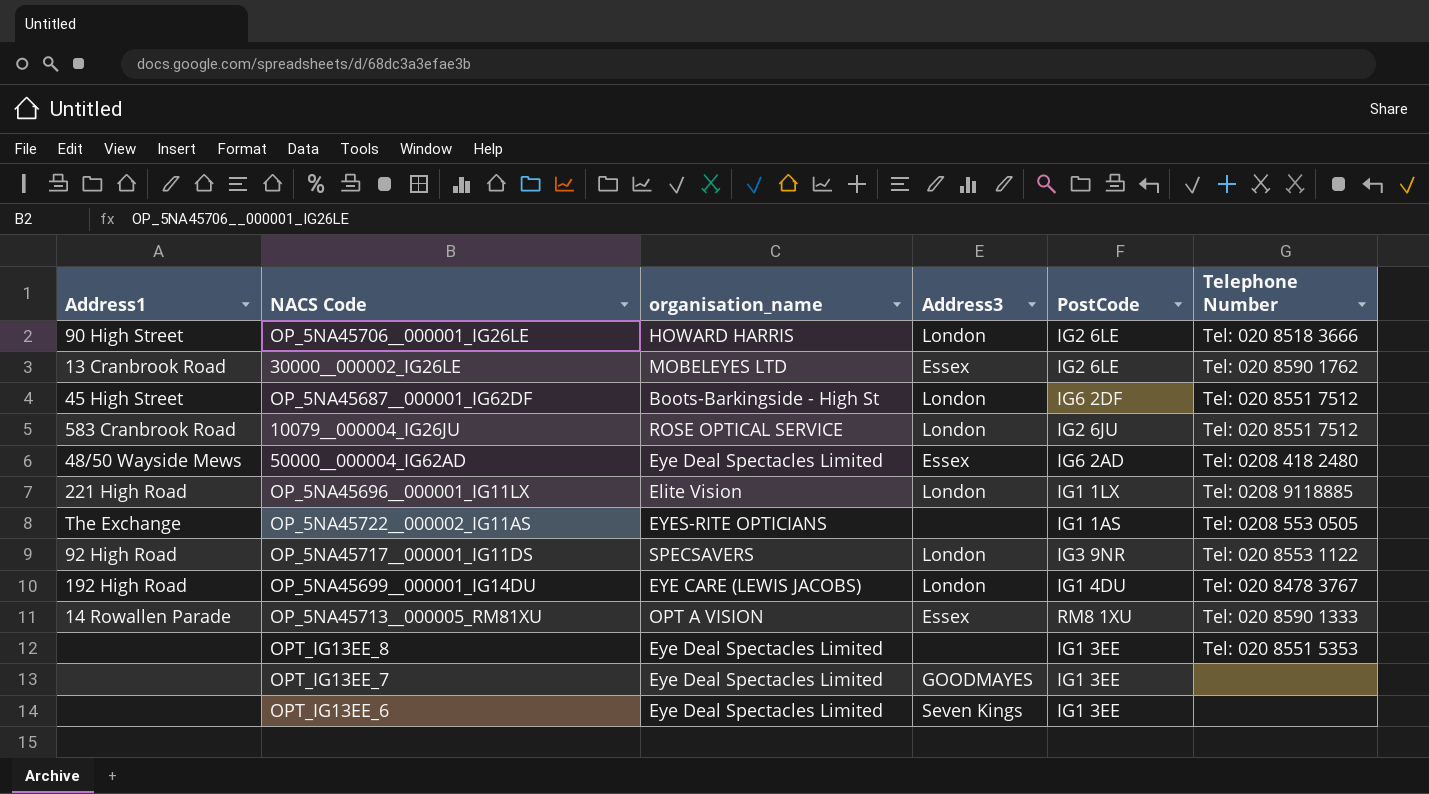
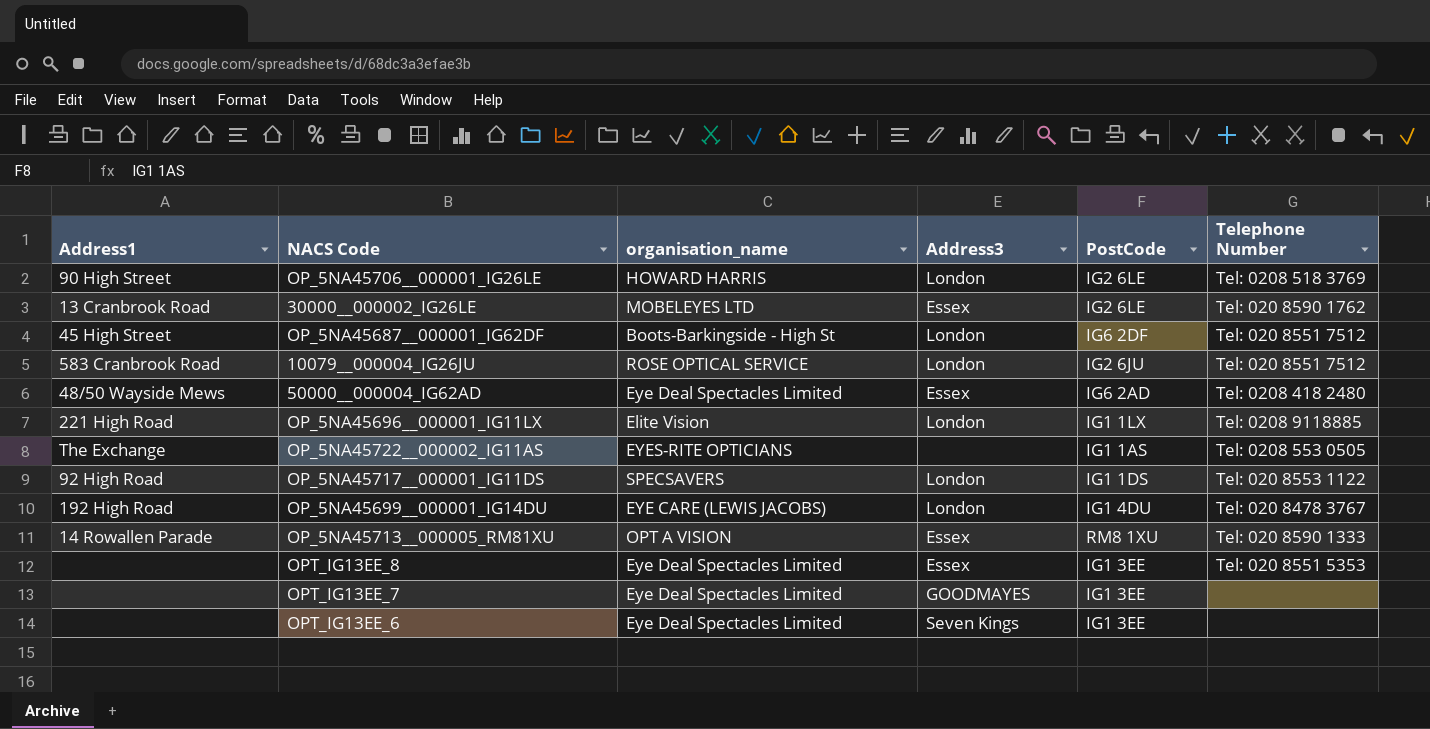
OP_5NA45706__000001_IG26LE | Telephone Number: Tel: 020 8518 3666 -> Tel: 0208 518 3769
OP_5NA45717__000001_IG11DS | PostCode: IG3 9NR -> IG1 1DS
OPT_IG13EE_8 | Address3: none -> Essex

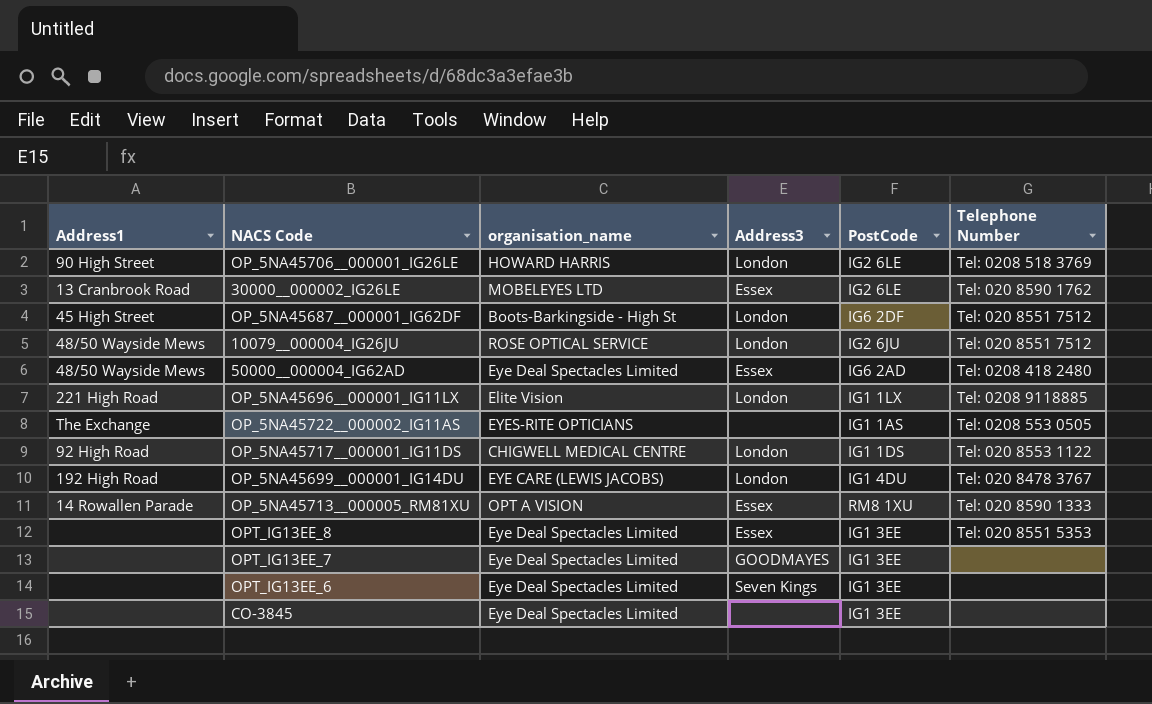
10079__000004_IG26JU | Address1: 583 Cranbrook Road -> 48/50 Wayside Mews
OP_5NA45717__000001_IG11DS | organisation_name: SPECSAVERS -> CHIGWELL MEDICAL CENTRE
row CO-3845: none -> none | Eye Deal Spectacles Limited | none | IG1 3EE | none

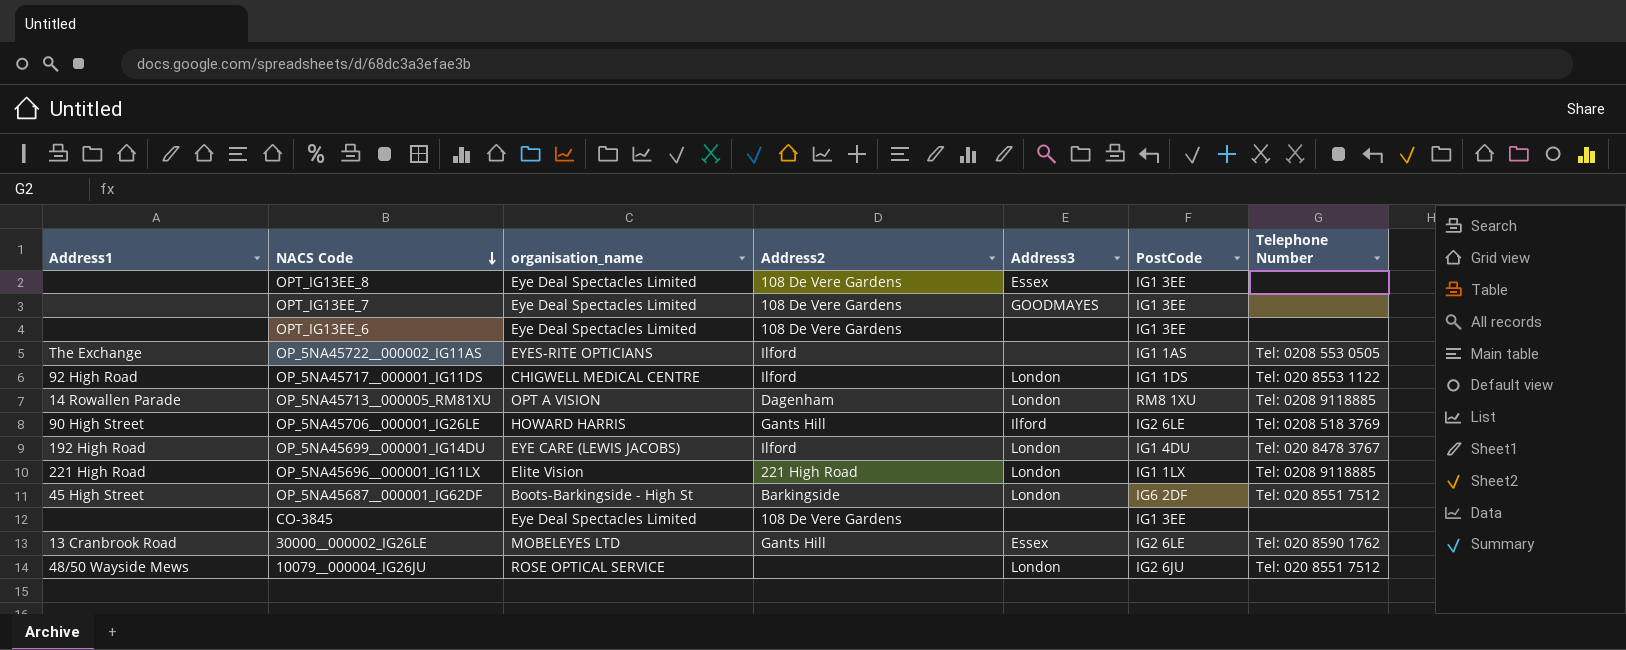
row order: none -> NACS Code descending
column Address2 | position: none -> 4
row 50000__000004_IG62AD: 48/50 Wayside Mews | Eye Deal Spectacles Limited | Essex | IG6 2AD | Tel: 0208 418 2480 -> none
OPT_IG13EE_8 | Telephone Number: Tel: 020 8551 5353 -> none
OPT_IG13EE_6 | Address3: Seven Kings -> none
OP_5NA45713__000005_RM81XU | Address3: Essex -> London
OP_5NA45713__000005_RM81XU | Telephone Number: Tel: 020 8590 1333 -> Tel: 0208 9118885
OP_5NA45706__000001_IG26LE | Address3: London -> Ilford

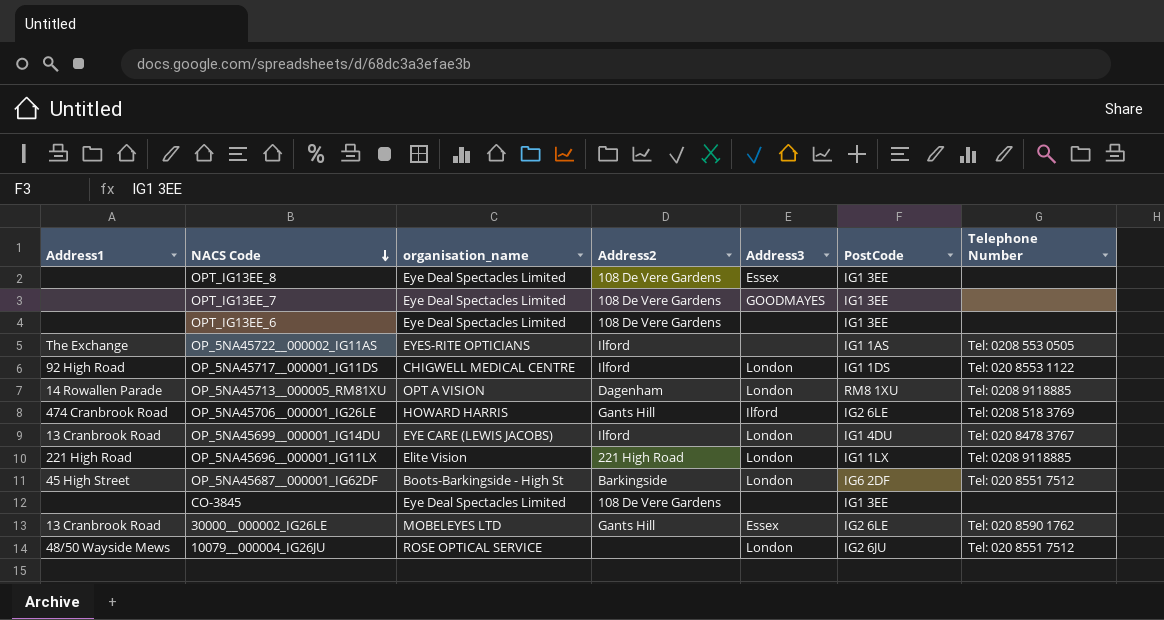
OP_5NA45706__000001_IG26LE | Address1: 90 High Street -> 474 Cranbrook Road
OP_5NA45699__000001_IG14DU | Address1: 192 High Road -> 13 Cranbrook Road

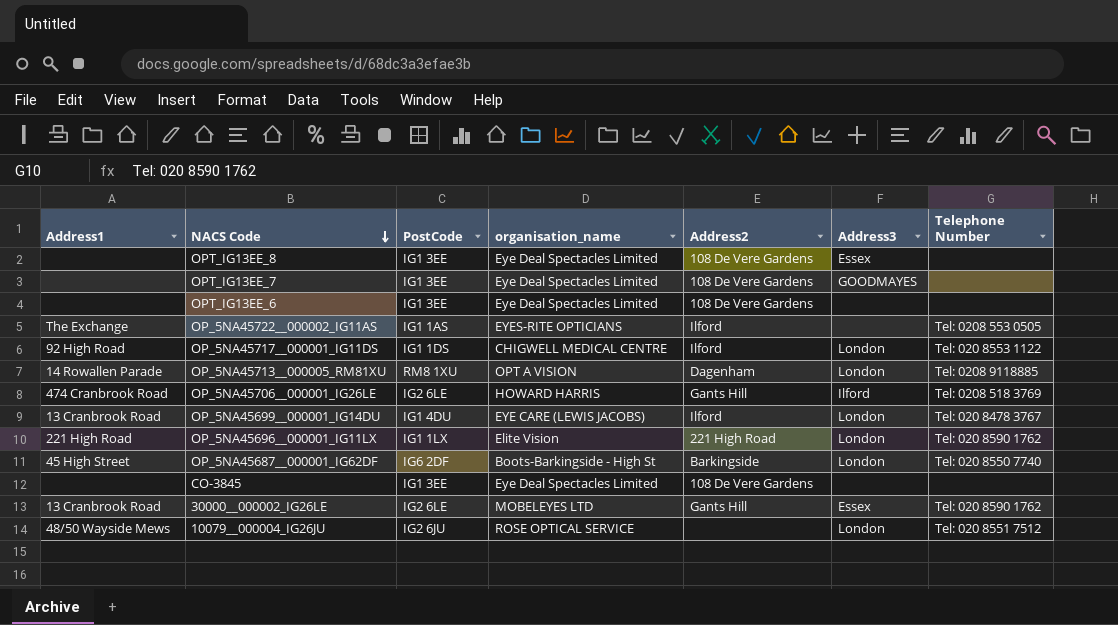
column PostCode | position: 6 -> 3
OP_5NA45696__000001_IG11LX | Telephone Number: Tel: 0208 9118885 -> Tel: 020 8590 1762
OP_5NA45687__000001_IG62DF | Telephone Number: Tel: 020 8551 7512 -> Tel: 020 8550 7740

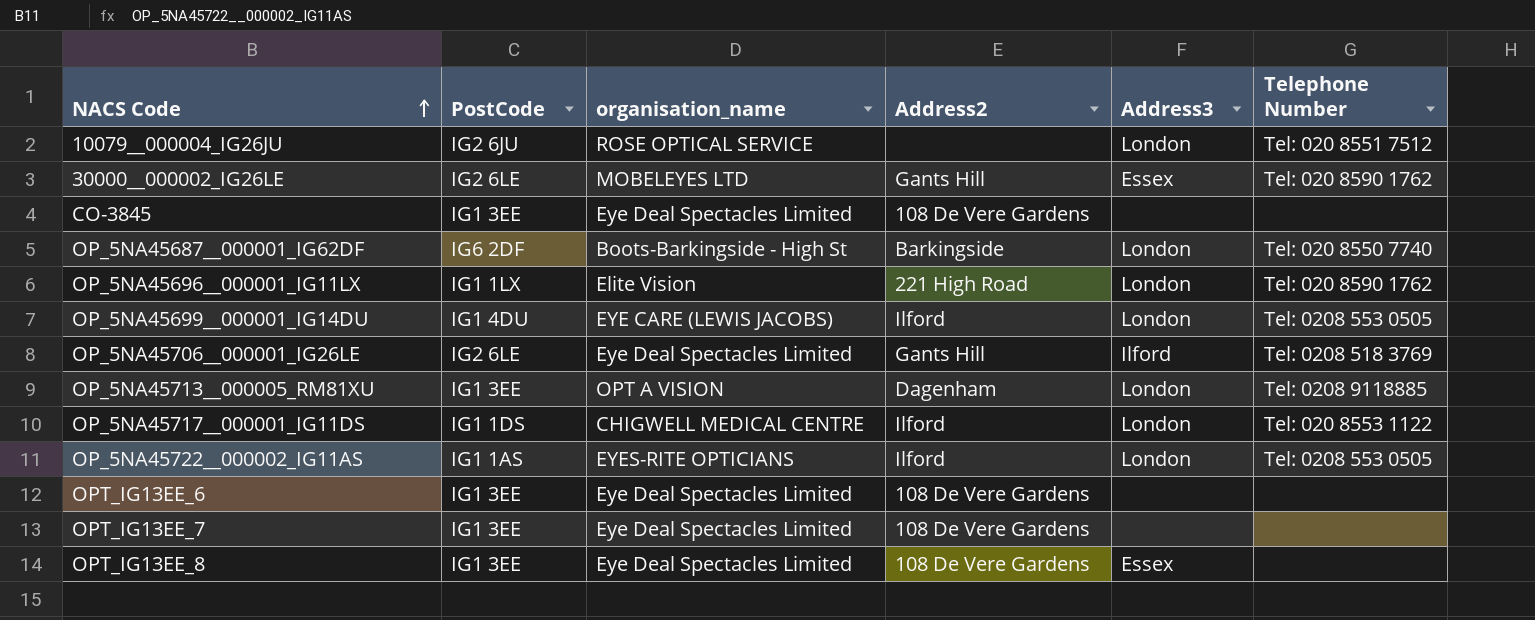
row order: NACS Code descending -> NACS Code ascending
column Address1 | position: 1 -> none
OP_5NA45699__000001_IG14DU | Telephone Number: Tel: 020 8478 3767 -> Tel: 0208 553 0505
OP_5NA45706__000001_IG26LE | organisation_name: HOWARD HARRIS -> Eye Deal Spectacles Limited
OP_5NA45713__000005_RM81XU | PostCode: RM8 1XU -> IG1 3EE
OP_5NA45722__000002_IG11AS | Address3: none -> London
OPT_IG13EE_7 | Address3: GOODMAYES -> none

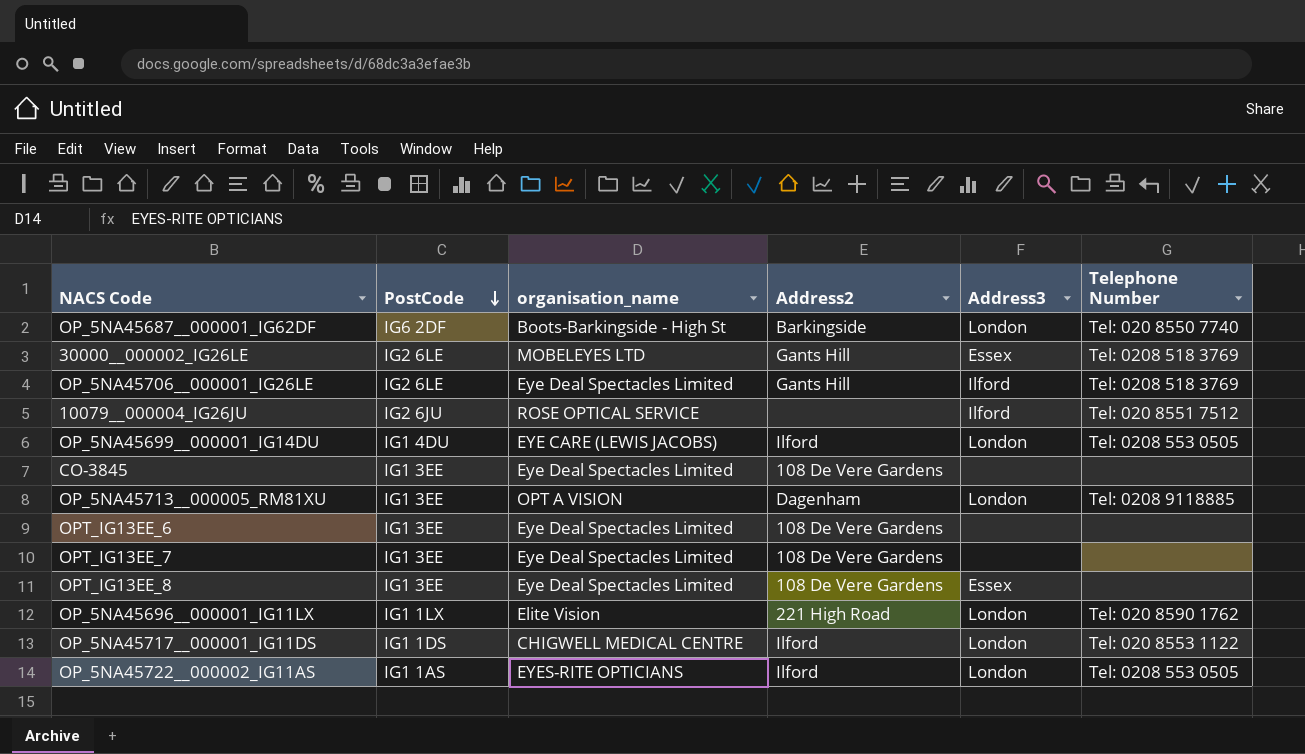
row order: NACS Code ascending -> PostCode descending
30000__000002_IG26LE | Telephone Number: Tel: 020 8590 1762 -> Tel: 0208 518 3769
10079__000004_IG26JU | Address3: London -> Ilford

